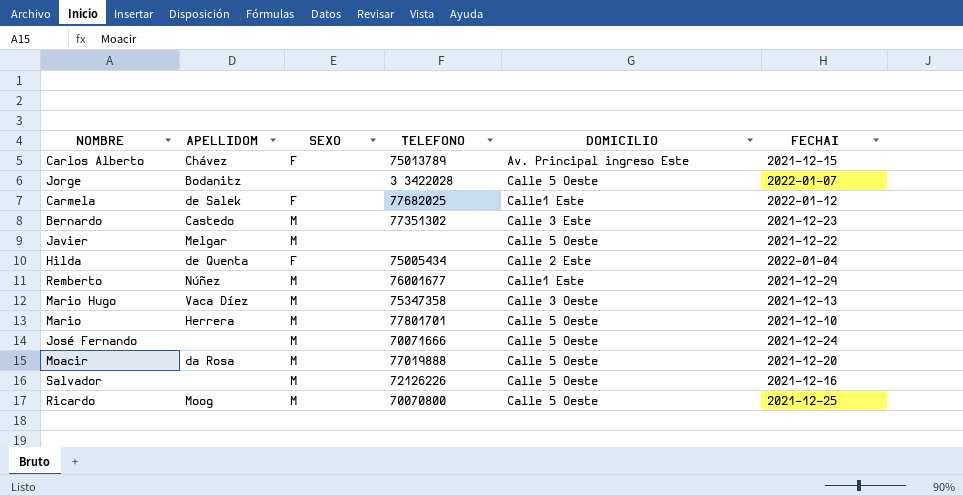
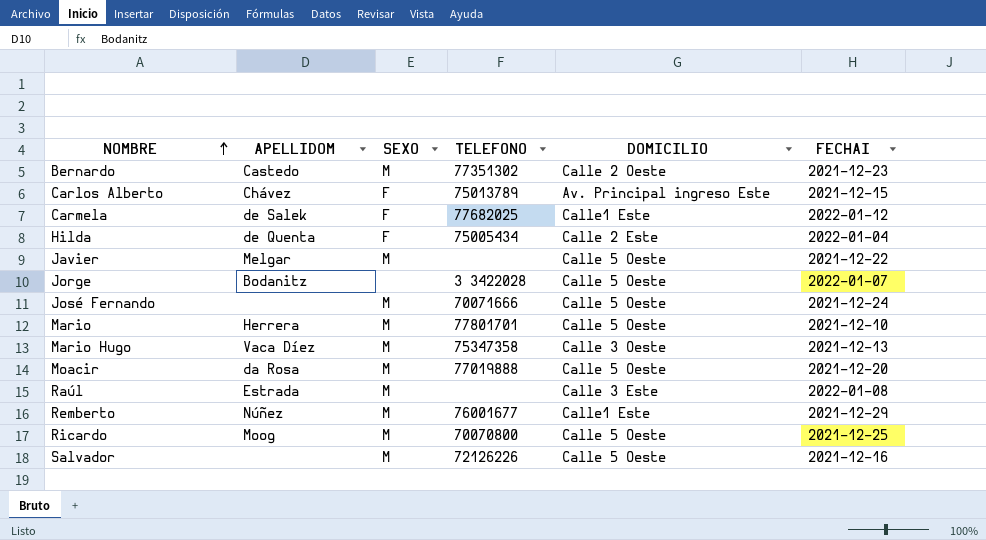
row order: none -> NOMBRE ascending
Bernardo | DOMICILIO: Calle 3 Este -> Calle 2 Oeste
row Raúl: none -> Estrada | M | none | Calle 3 Este | 2022-01-08

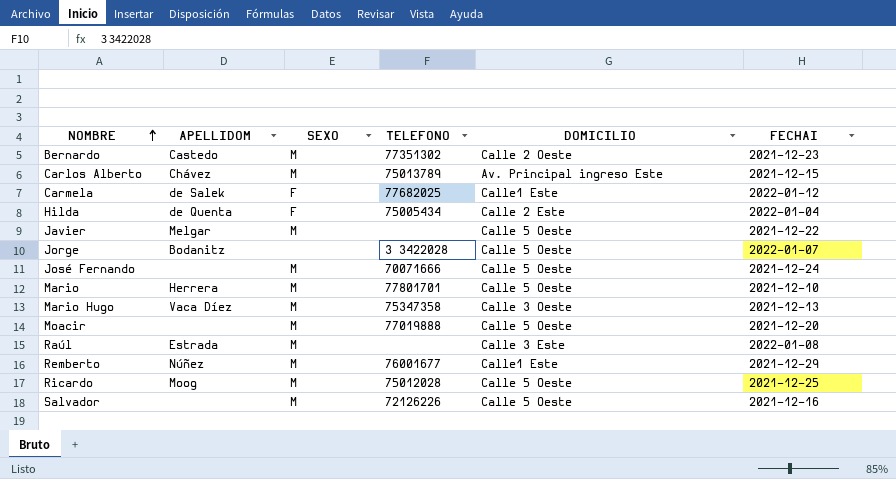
Carlos Alberto | SEXO: F -> M
Moacir | APELLIDOM: da Rosa -> none
Ricardo | TELEFONO: 70070800 -> 75012028

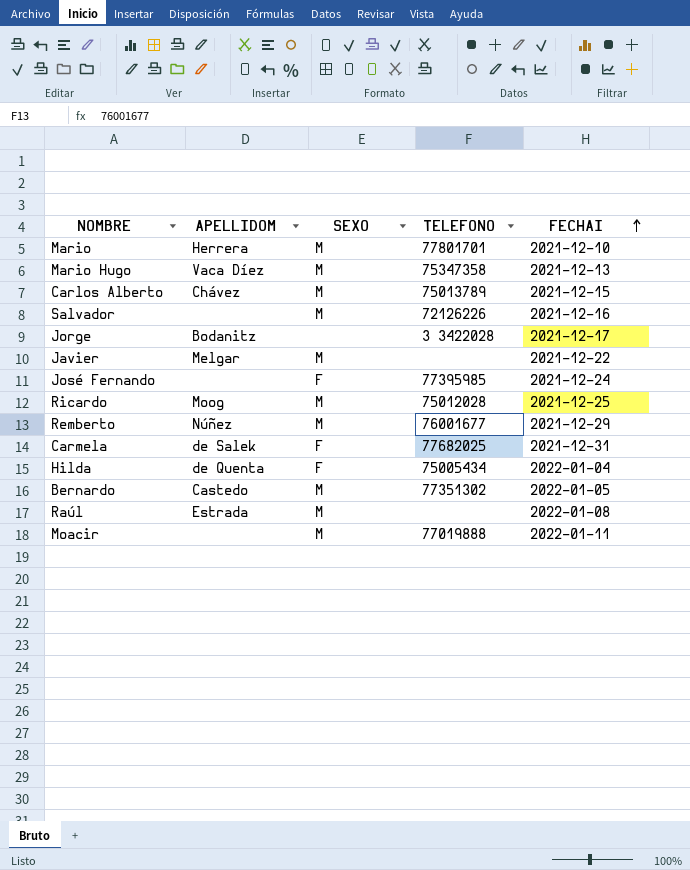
row order: NOMBRE ascending -> FECHAI ascending
column DOMICILIO | position: 5 -> none
Jorge | FECHAI: 2022-01-07 -> 2021-12-17
José Fernando | SEXO: M -> F
José Fernando | TELEFONO: 70071666 -> 77395985
Carmela | FECHAI: 2022-01-12 -> 2021-12-31
Bernardo | FECHAI: 2021-12-23 -> 2022-01-05
Moacir | FECHAI: 2021-12-20 -> 2022-01-11

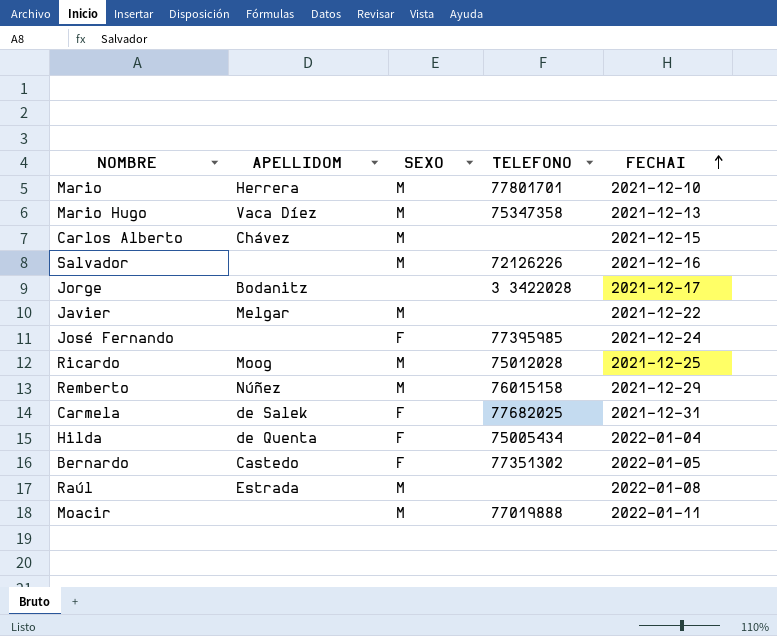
Carlos Alberto | TELEFONO: 75013789 -> none
Remberto | TELEFONO: 76001677 -> 76015158
Bernardo | SEXO: M -> F

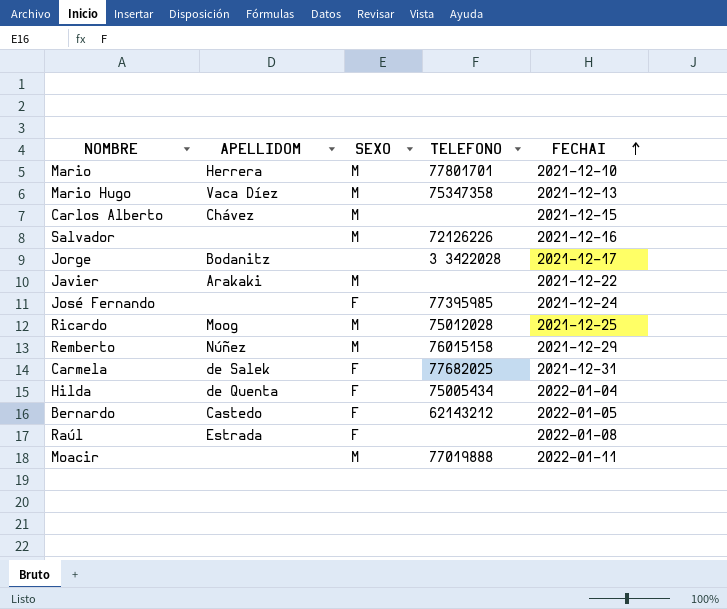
Javier | APELLIDOM: Melgar -> Arakaki
Bernardo | TELEFONO: 77351302 -> 62143212
Raúl | SEXO: M -> F

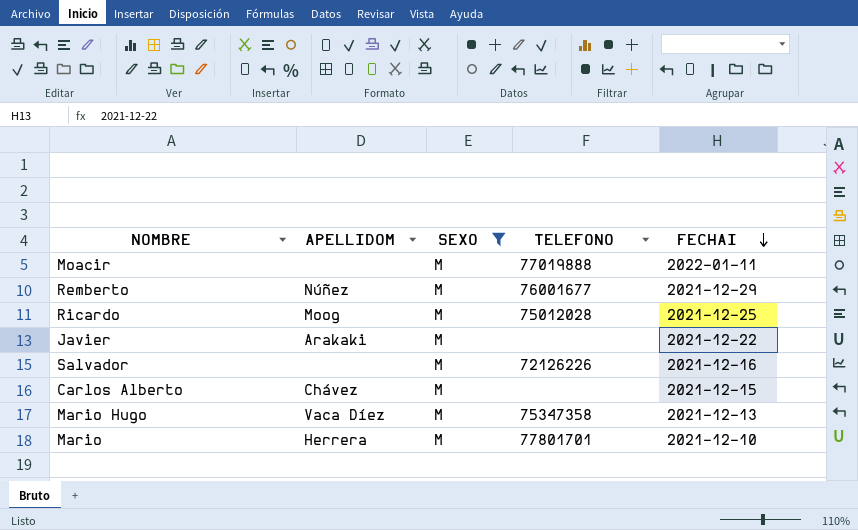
filter: none -> SEXO = M
row order: FECHAI ascending -> FECHAI descending
Remberto | TELEFONO: 76015158 -> 76001677

